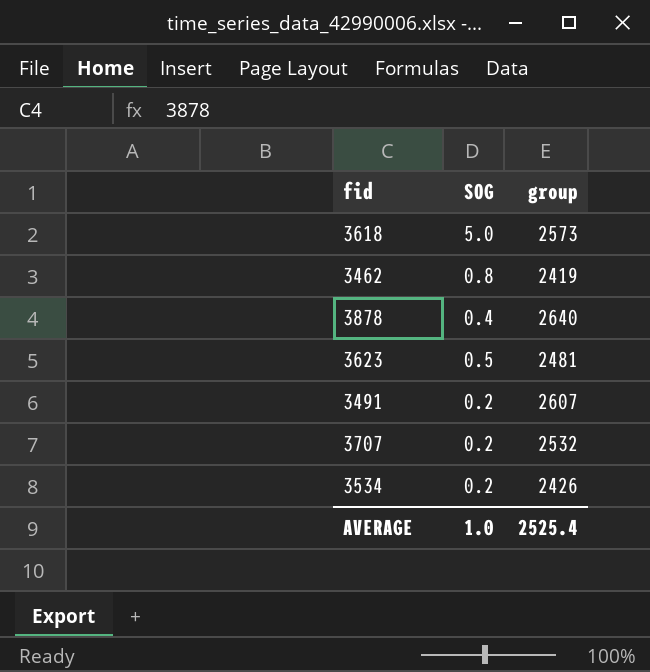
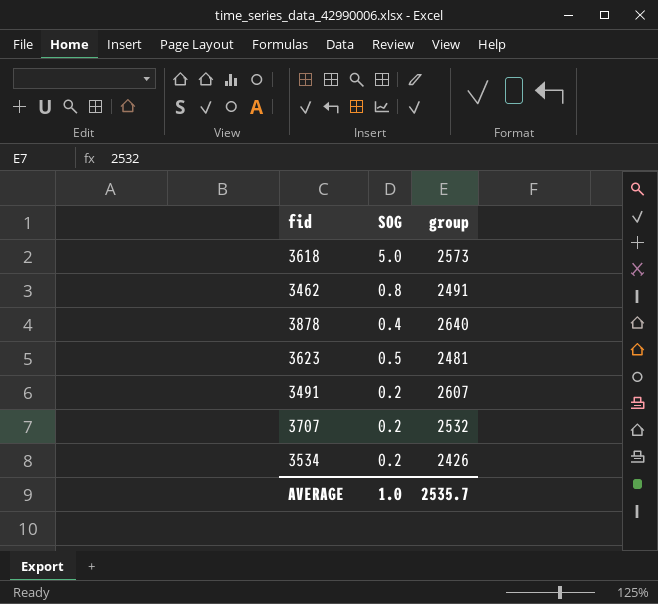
3462 | group: 2419 -> 2491
AVERAGE | group: 2525.4 -> 2535.7

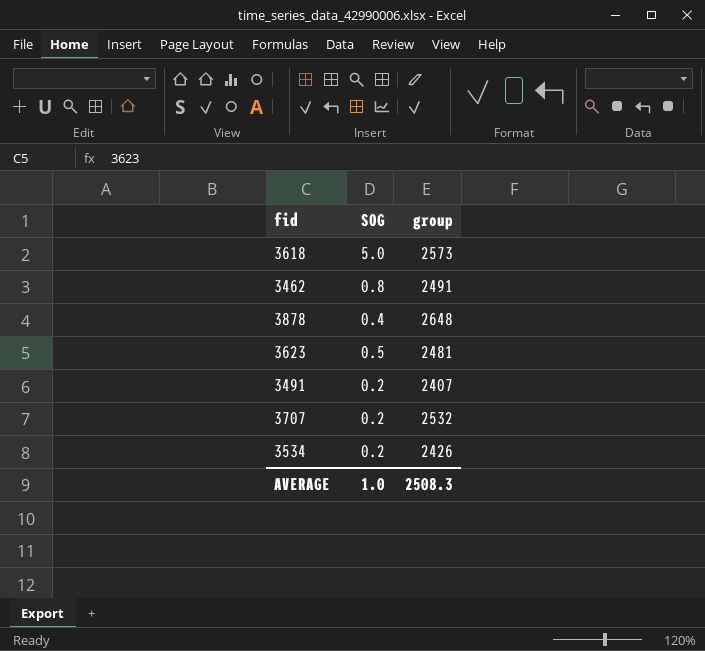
3878 | group: 2640 -> 2648
3491 | group: 2607 -> 2407
AVERAGE | group: 2535.7 -> 2508.3

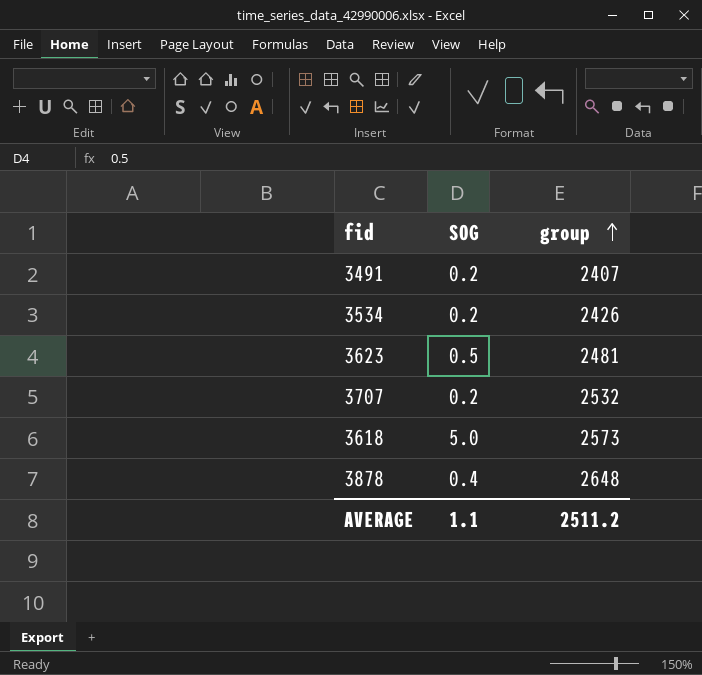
row order: none -> group ascending
row 3462: 0.8 | 2491 -> none
AVERAGE | SOG: 1.0 -> 1.1
AVERAGE | group: 2508.3 -> 2511.2

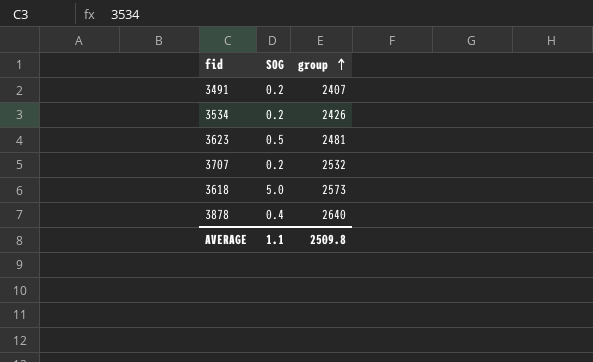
3878 | group: 2648 -> 2640
AVERAGE | group: 2511.2 -> 2509.8

